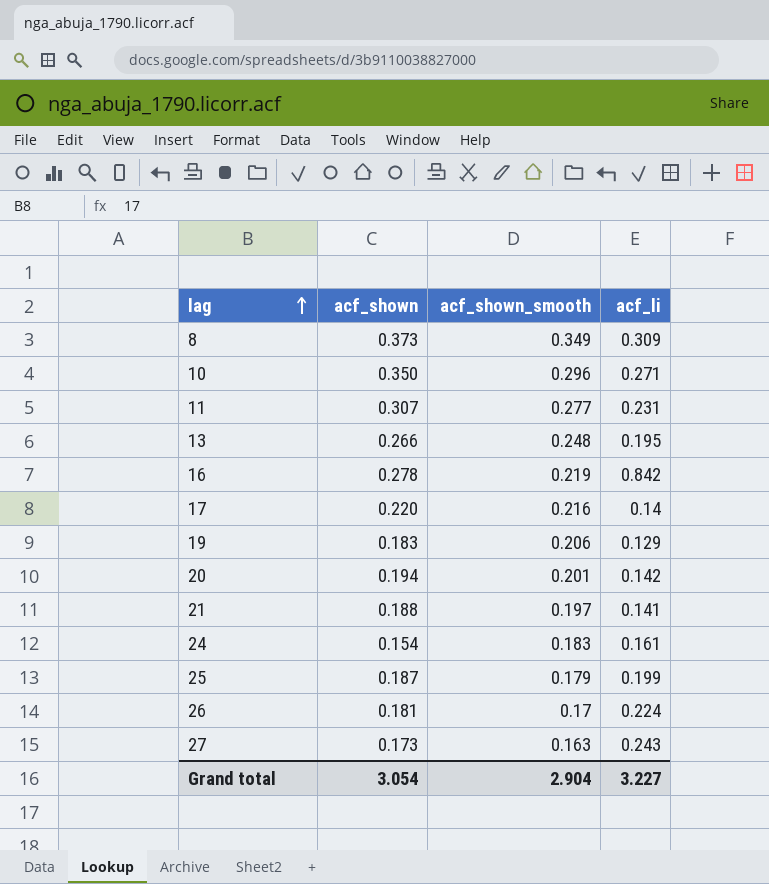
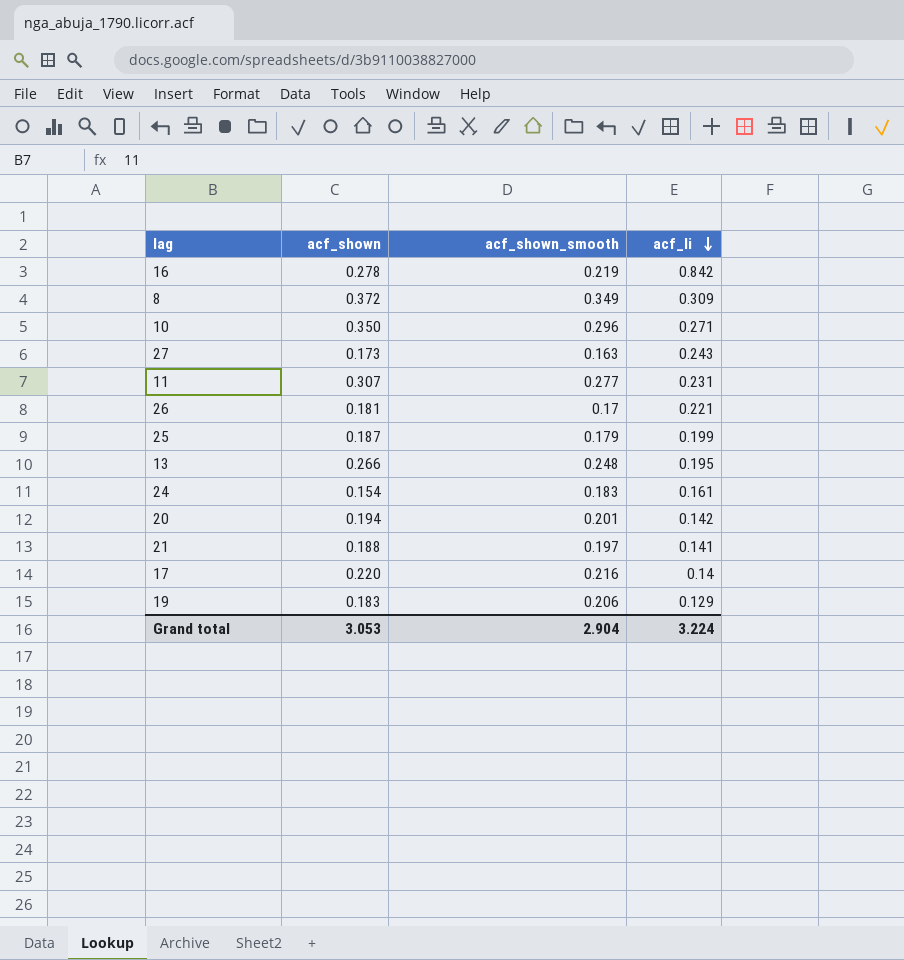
row order: lag ascending -> acf_li descending
8 | acf_shown: 0.373 -> 0.372
26 | acf_li: 0.224 -> 0.221
Grand total | acf_shown: 3.054 -> 3.053
Grand total | acf_li: 3.227 -> 3.224

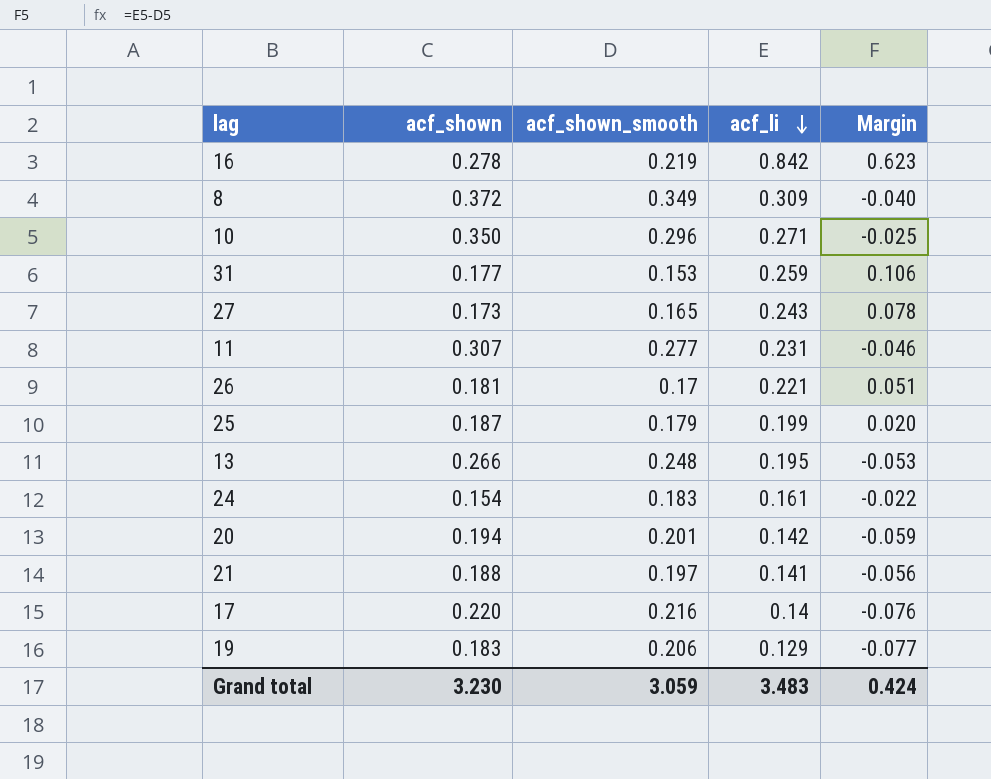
column Margin | formula: none -> [acf_li] - [acf_shown_smooth]
row 31: none -> 0.177 | 0.153 | 0.259 | 0.106
27 | acf_shown_smooth: 0.163 -> 0.165
Grand total | acf_shown: 3.053 -> 3.230
Grand total | acf_shown_smooth: 2.904 -> 3.059
Grand total | acf_li: 3.224 -> 3.483

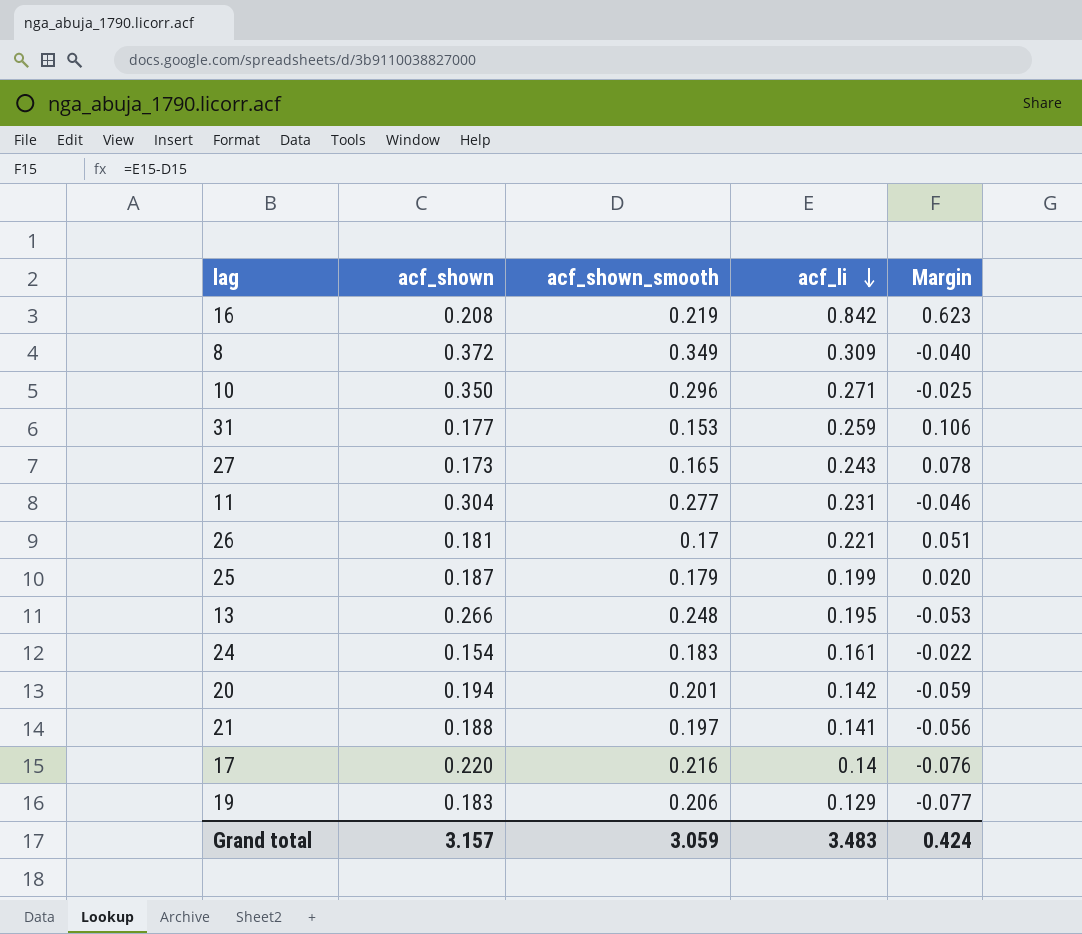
16 | acf_shown: 0.278 -> 0.208
11 | acf_shown: 0.307 -> 0.304
Grand total | acf_shown: 3.230 -> 3.157

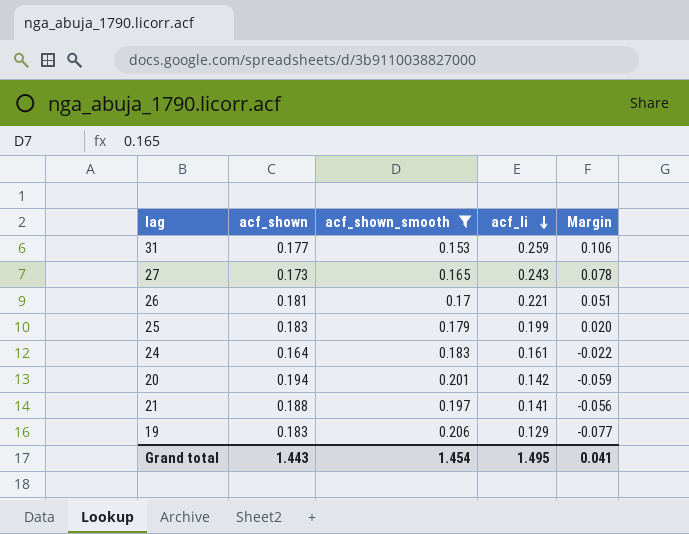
filter: none -> acf_shown_smooth <= 0.206
25 | acf_shown: 0.187 -> 0.183
24 | acf_shown: 0.154 -> 0.164
Grand total | acf_shown: 3.157 -> 1.443
Grand total | acf_shown_smooth: 3.059 -> 1.454
Grand total | acf_li: 3.483 -> 1.495
Grand total | Margin: 0.424 -> 0.041

